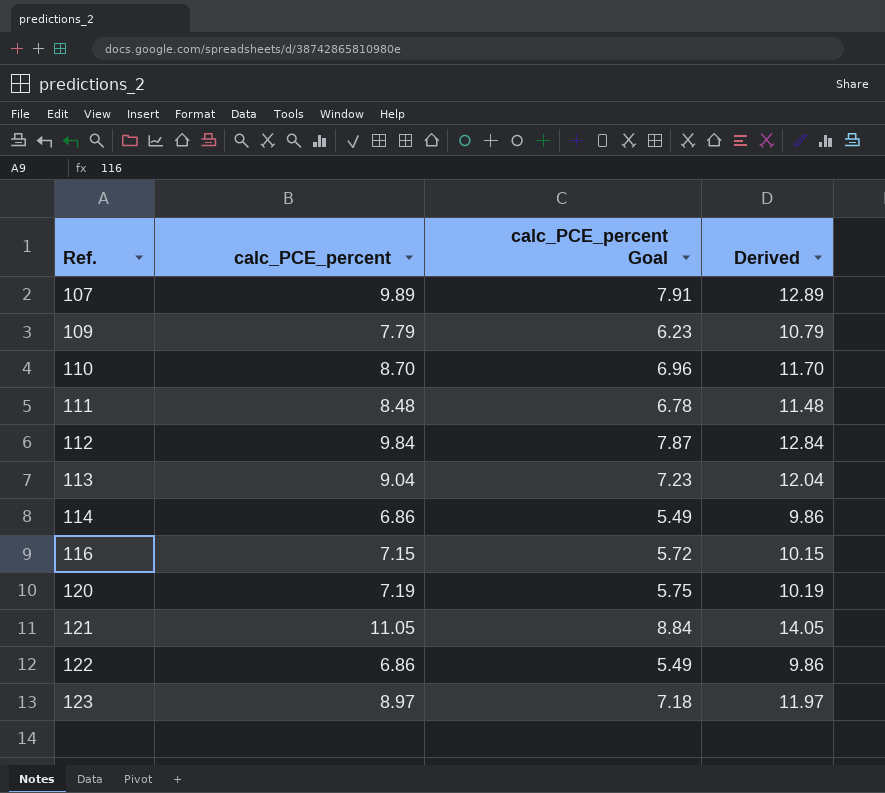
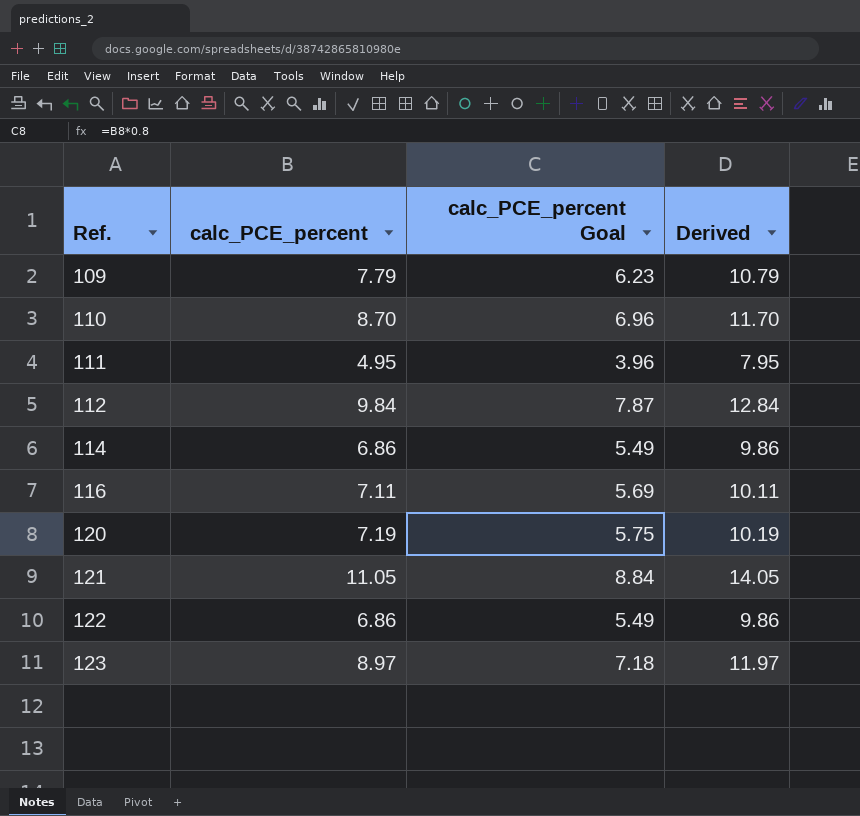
row 107: 9.89 | 7.91 | 12.89 -> none
row 113: 9.04 | 7.23 | 12.04 -> none
111 | calc_PCE_percent: 8.48 -> 4.95
111 | calc_PCE_percent Goal: 6.78 -> 3.96
111 | Derived: 11.48 -> 7.95
116 | calc_PCE_percent: 7.15 -> 7.11
116 | calc_PCE_percent Goal: 5.72 -> 5.69
116 | Derived: 10.15 -> 10.11

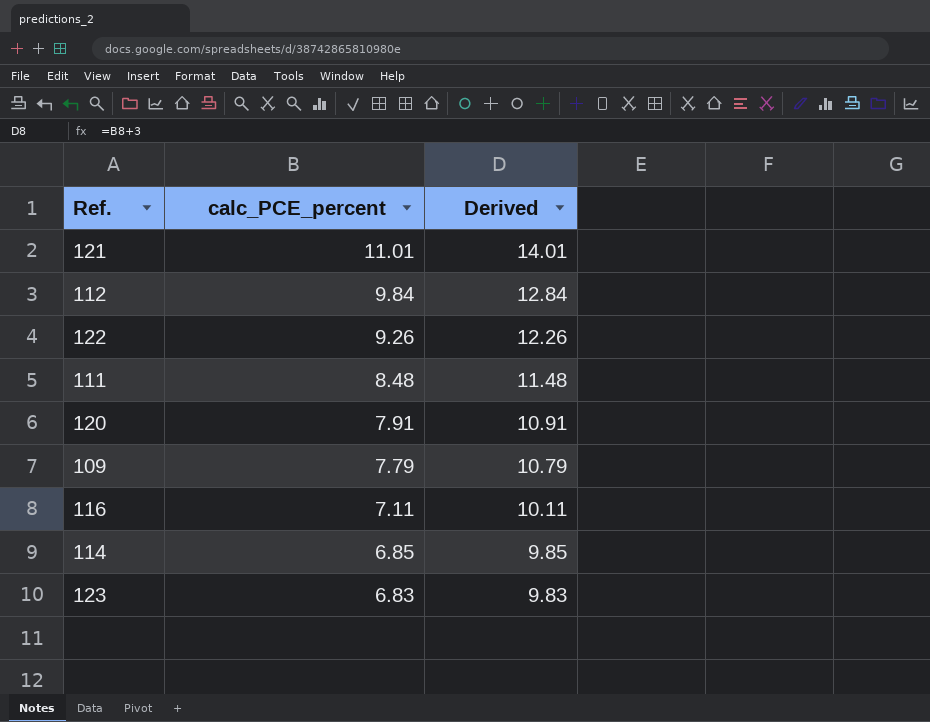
row order: Ref. ascending -> calc_PCE_percent descending
column calc_PCE_percent Goal | formula: [calc_PCE_percent] * 0.8 -> none
row 110: 8.70 | 6.96 | 11.70 -> none
121 | calc_PCE_percent: 11.05 -> 11.01
121 | Derived: 14.05 -> 14.01
122 | calc_PCE_percent: 6.86 -> 9.26
122 | Derived: 9.86 -> 12.26
111 | calc_PCE_percent: 4.95 -> 8.48
111 | Derived: 7.95 -> 11.48
120 | calc_PCE_percent: 7.19 -> 7.91
120 | Derived: 10.19 -> 10.91
114 | calc_PCE_percent: 6.86 -> 6.85
114 | Derived: 9.86 -> 9.85
123 | calc_PCE_percent: 8.97 -> 6.83
123 | Derived: 11.97 -> 9.83

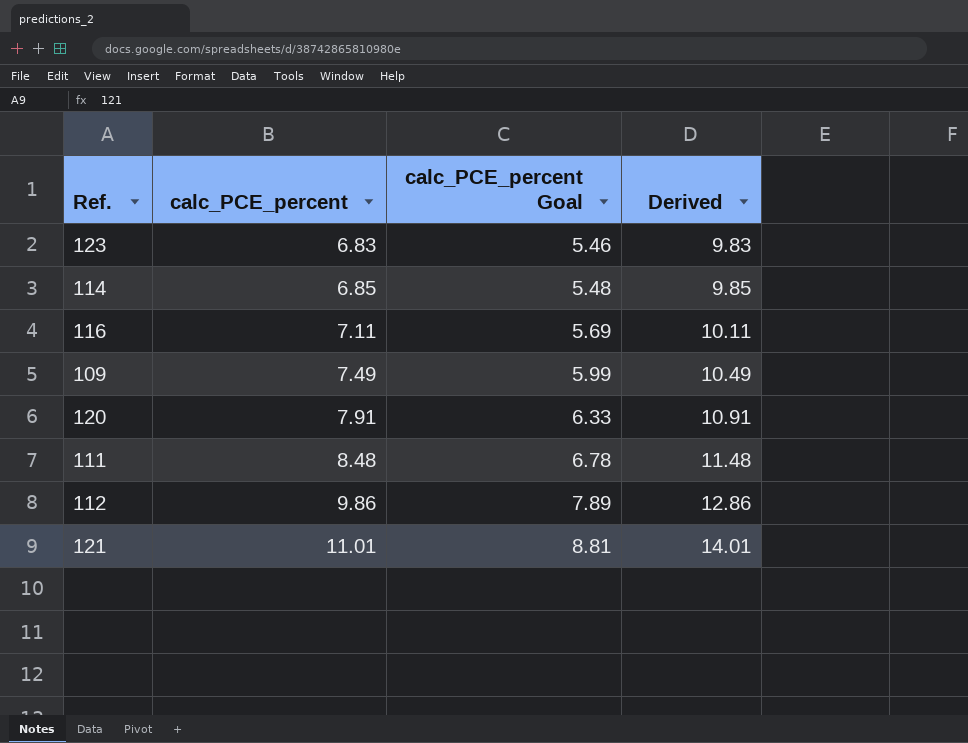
row order: calc_PCE_percent descending -> calc_PCE_percent ascending
column calc_PCE_percent Goal | formula: none -> [calc_PCE_percent] * 0.8
row 122: 9.26 | 12.26 -> none
109 | calc_PCE_percent: 7.79 -> 7.49
109 | Derived: 10.79 -> 10.49
112 | calc_PCE_percent: 9.84 -> 9.86
112 | Derived: 12.84 -> 12.86

